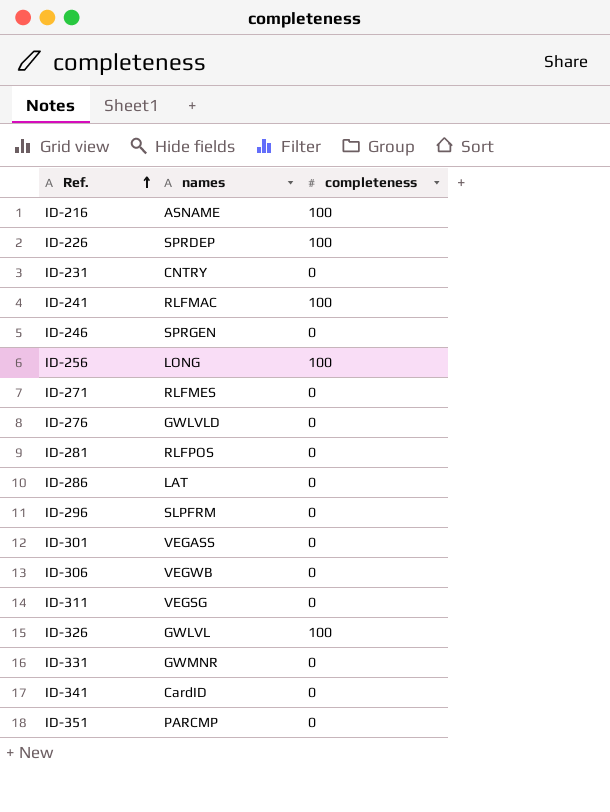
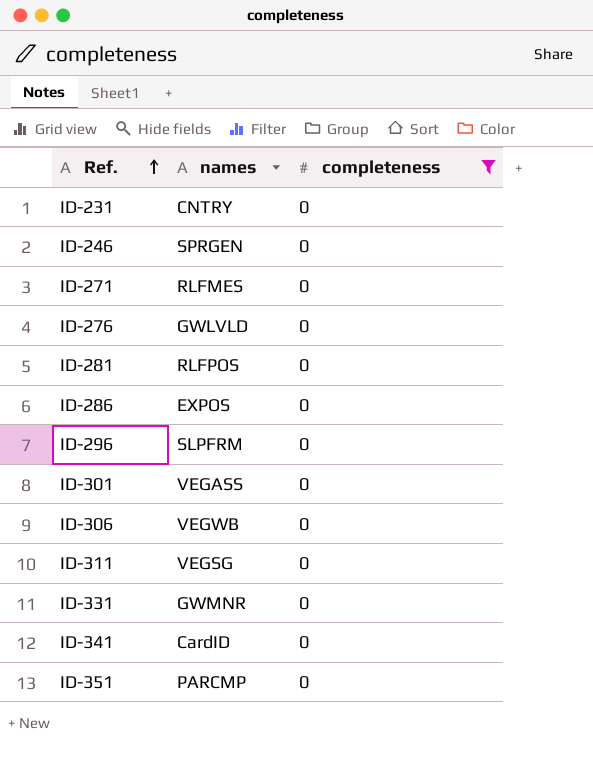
filter: none -> completeness = 0
ID-286 | names: LAT -> EXPOS

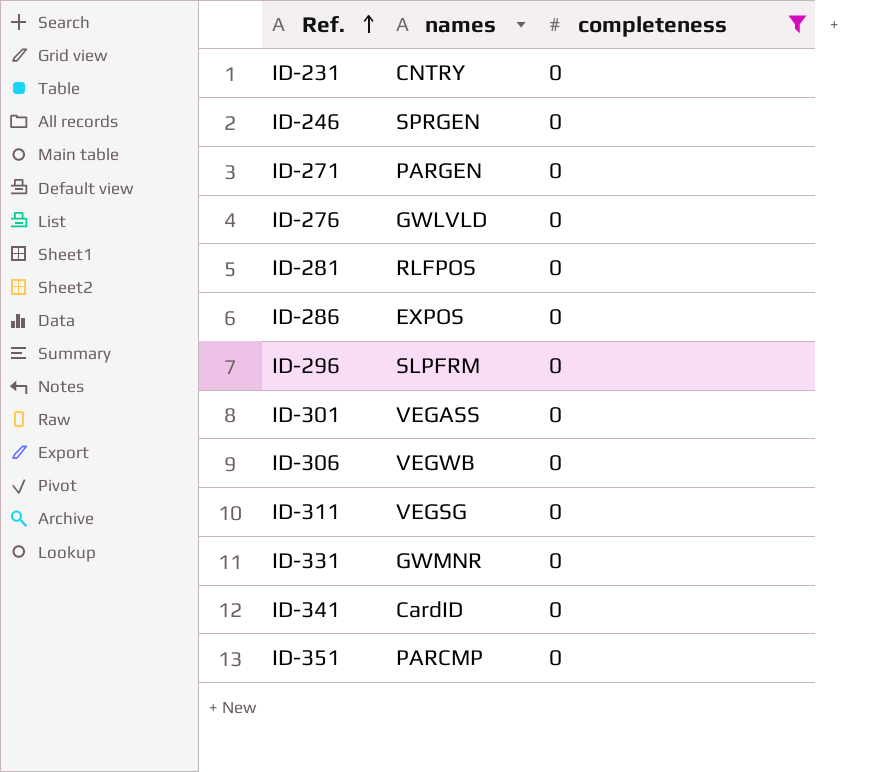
ID-271 | names: RLFMES -> PARGEN

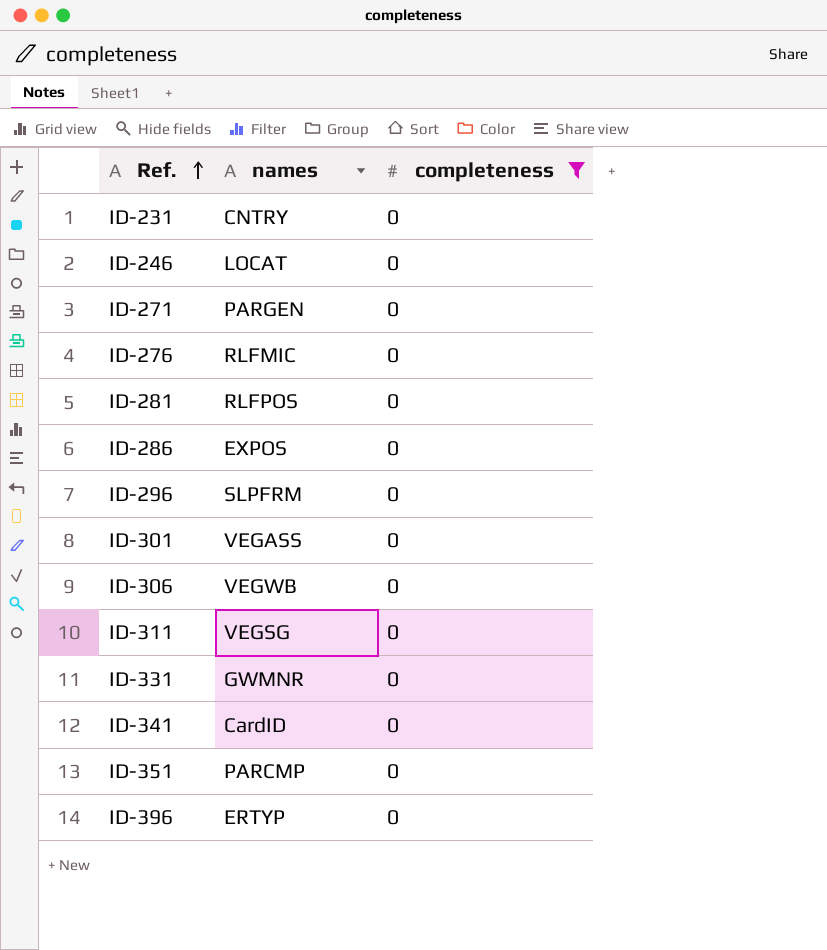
ID-246 | names: SPRGEN -> LOCAT
ID-276 | names: GWLVLD -> RLFMIC
row ID-396: none -> ERTYP | 0

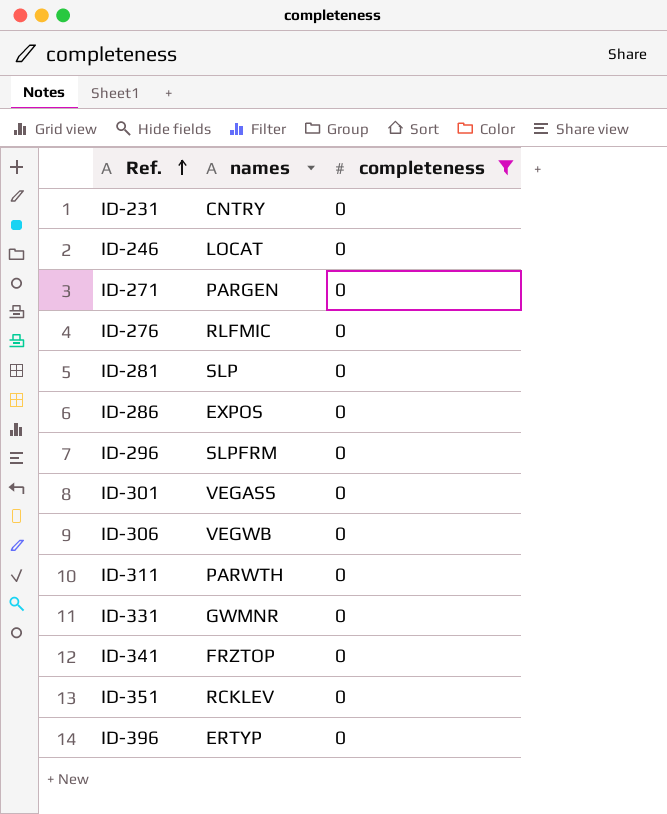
ID-281 | names: RLFPOS -> SLP
ID-311 | names: VEGSG -> PARWTH
ID-341 | names: CardID -> FRZTOP
ID-351 | names: PARCMP -> RCKLEV

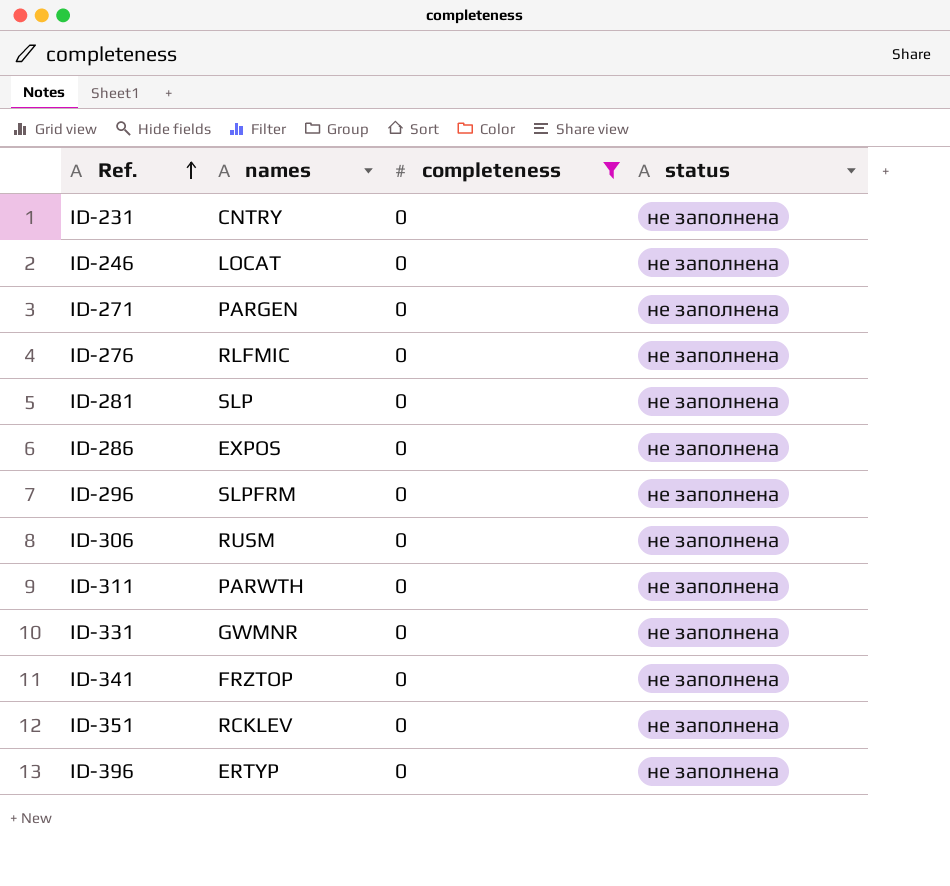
column status | position: none -> 4
row ID-301: VEGASS | 0 -> none
ID-306 | names: VEGWB -> RUSM

